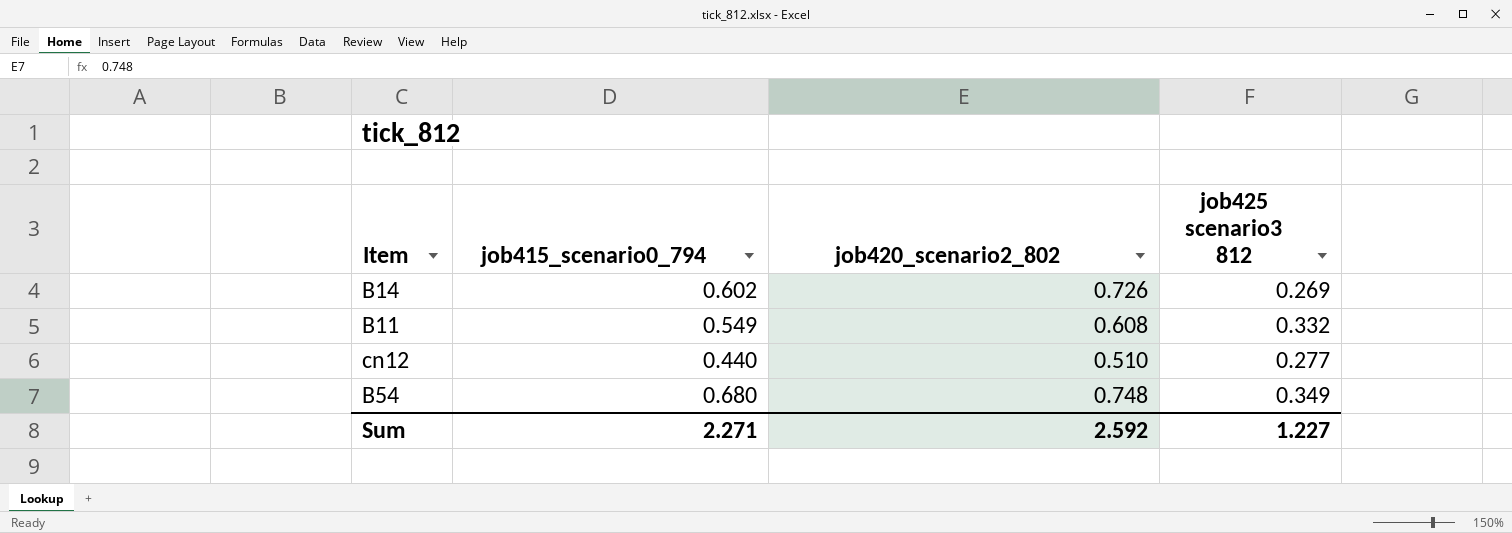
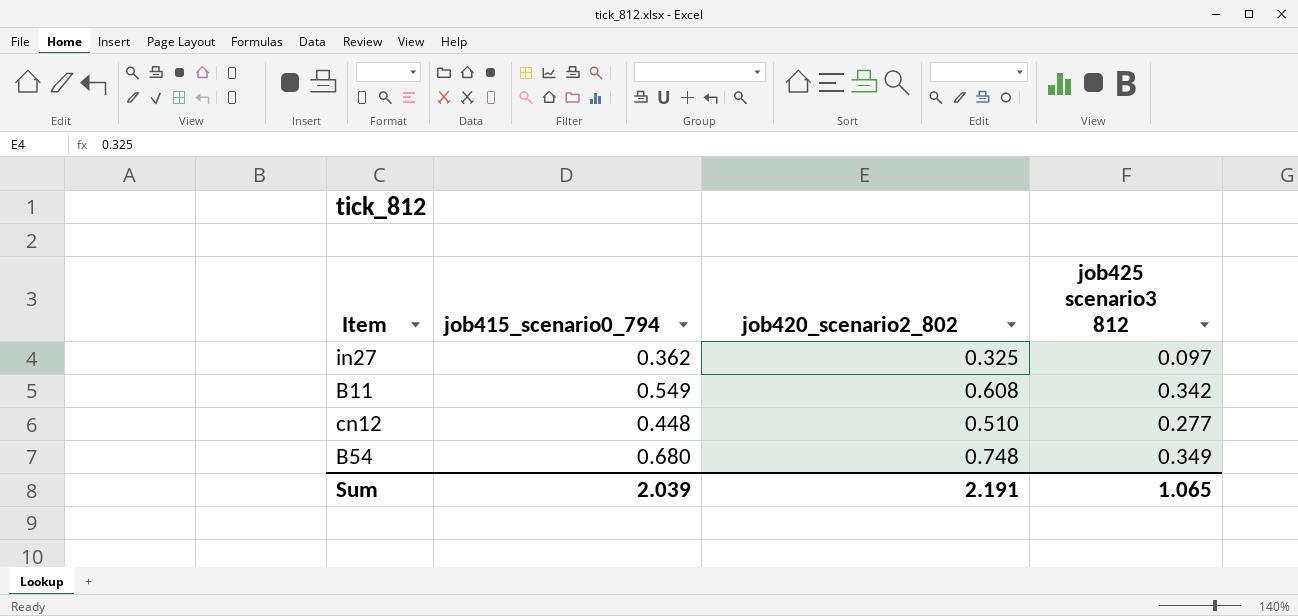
row B14: 0.602 | 0.726 | 0.269 -> none
row in27: none -> 0.362 | 0.325 | 0.097
B11 | job425 scenario3 812: 0.332 -> 0.342
cn12 | job415_scenario0_794: 0.440 -> 0.448
Sum | job415_scenario0_794: 2.271 -> 2.039
Sum | job420_scenario2_802: 2.592 -> 2.191
Sum | job425 scenario3 812: 1.227 -> 1.065

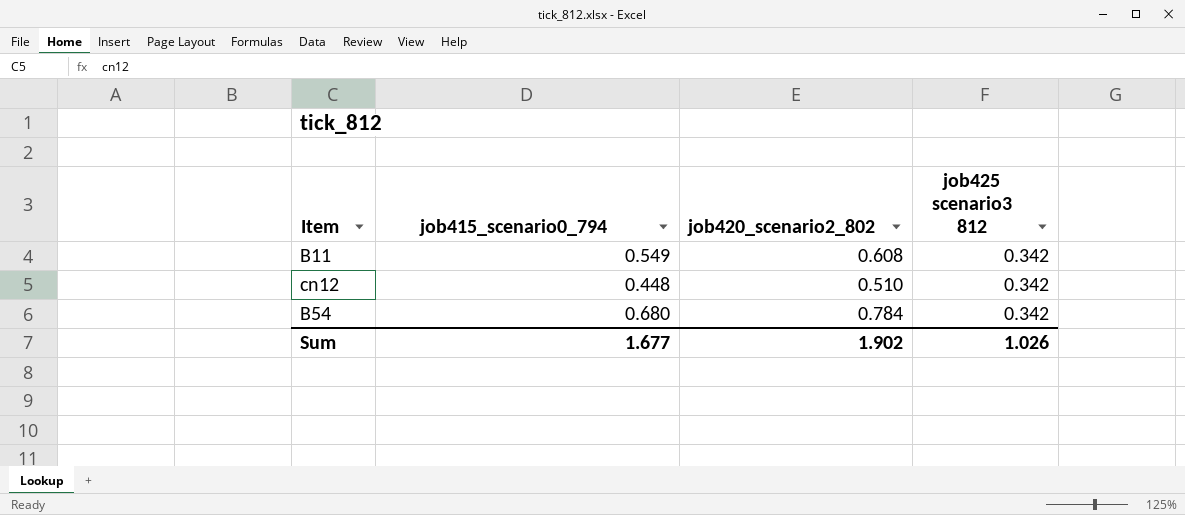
row in27: 0.362 | 0.325 | 0.097 -> none
cn12 | job425 scenario3 812: 0.277 -> 0.342
B54 | job420_scenario2_802: 0.748 -> 0.784
B54 | job425 scenario3 812: 0.349 -> 0.342
Sum | job415_scenario0_794: 2.039 -> 1.677
Sum | job420_scenario2_802: 2.191 -> 1.902
Sum | job425 scenario3 812: 1.065 -> 1.026

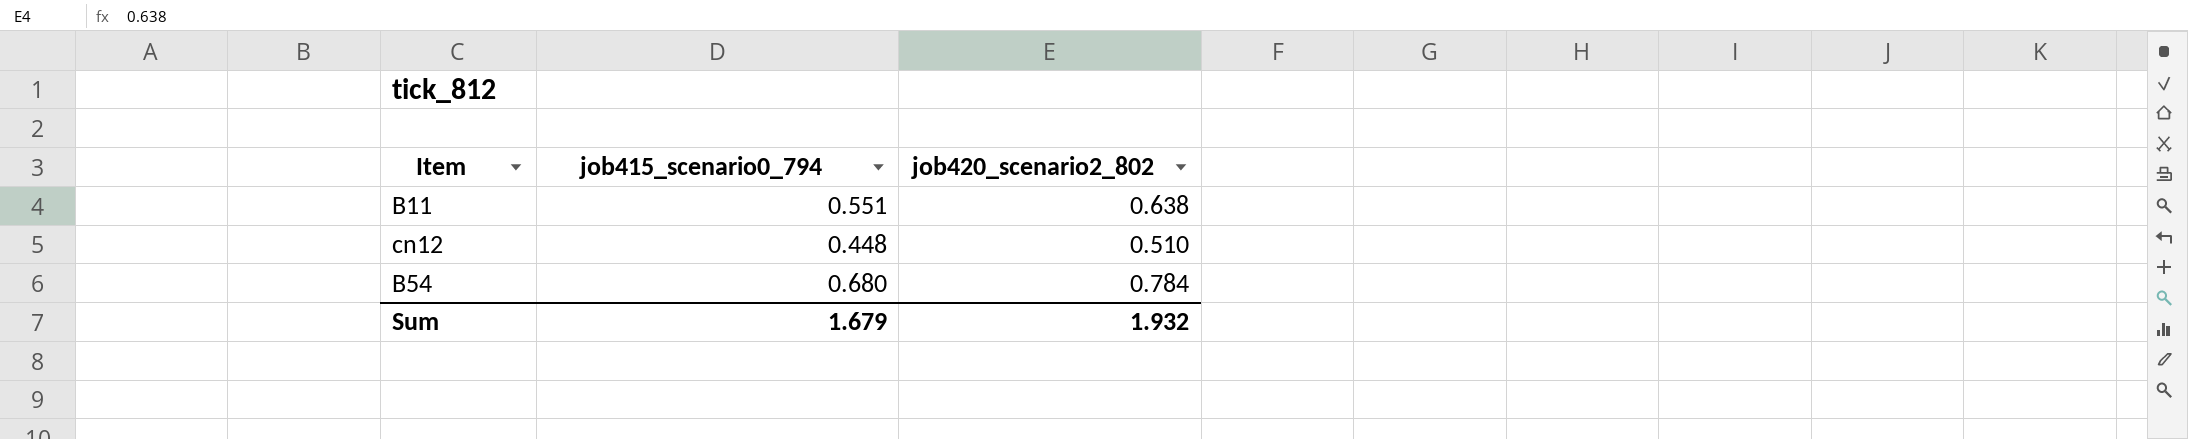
column job425 scenario3 812 | position: 4 -> none
B11 | job415_scenario0_794: 0.549 -> 0.551
B11 | job420_scenario2_802: 0.608 -> 0.638
Sum | job415_scenario0_794: 1.677 -> 1.679
Sum | job420_scenario2_802: 1.902 -> 1.932

